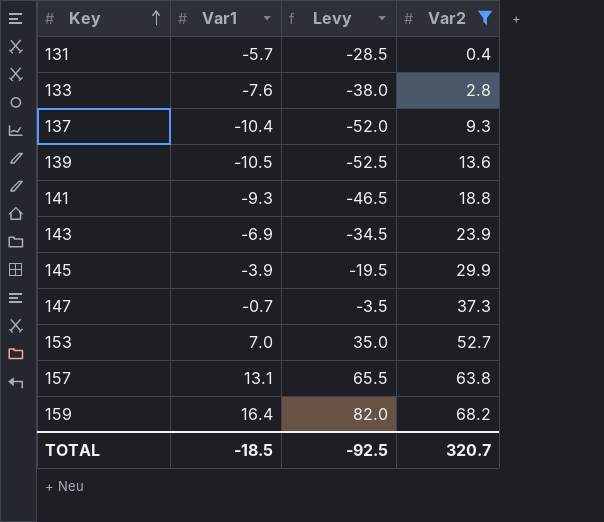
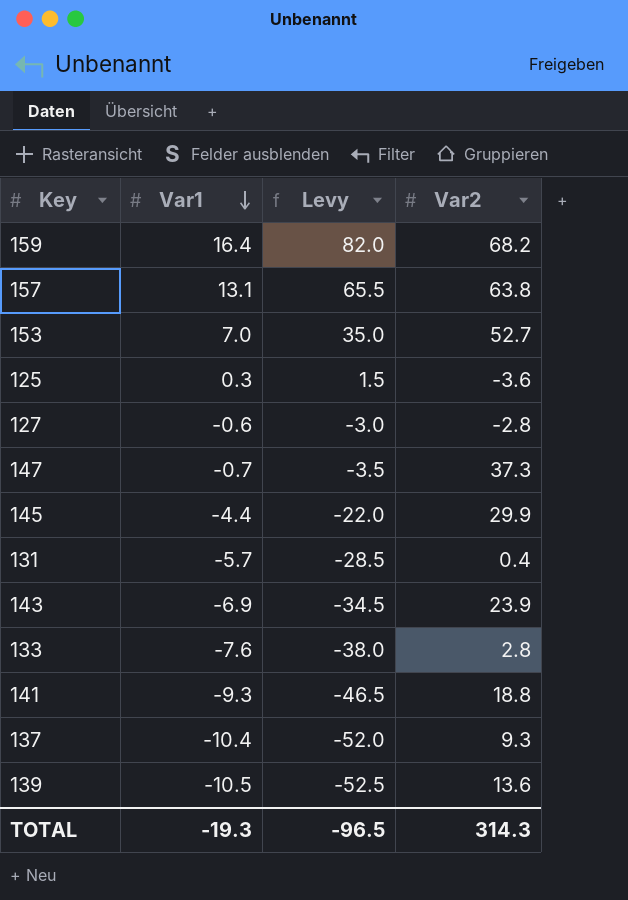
filter: Var2 >= 0.4 -> none
row order: Key ascending -> Var1 descending
145 | Var1: -3.9 -> -4.4
145 | Levy: -19.5 -> -22.0
TOTAL | Var1: -18.5 -> -19.3
TOTAL | Levy: -92.5 -> -96.5
TOTAL | Var2: 320.7 -> 314.3

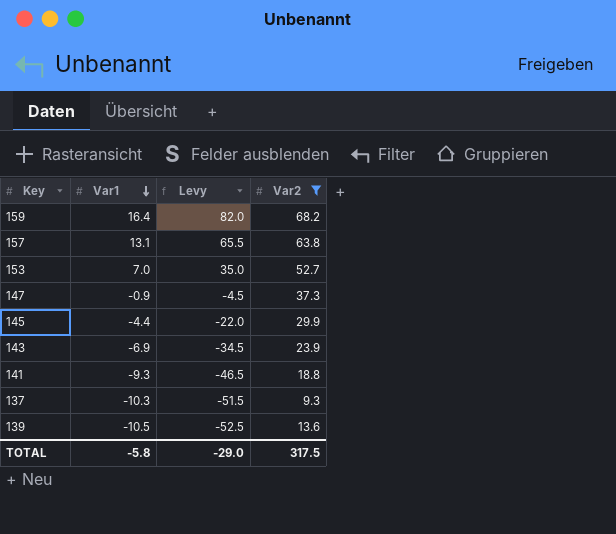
filter: none -> Var2 >= 9.3
147 | Var1: -0.7 -> -0.9
147 | Levy: -3.5 -> -4.5
137 | Var1: -10.4 -> -10.3
137 | Levy: -52.0 -> -51.5
TOTAL | Var1: -19.3 -> -5.8
TOTAL | Levy: -96.5 -> -29.0
TOTAL | Var2: 314.3 -> 317.5

